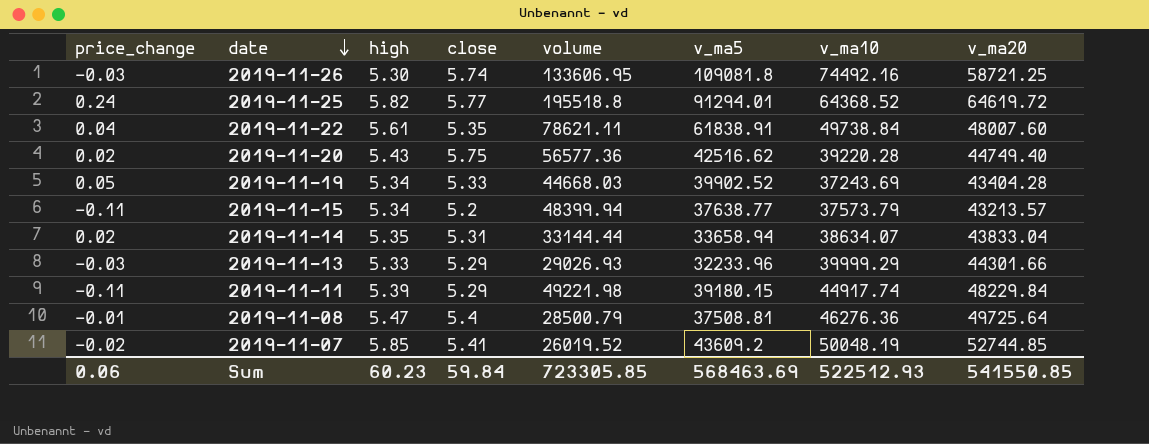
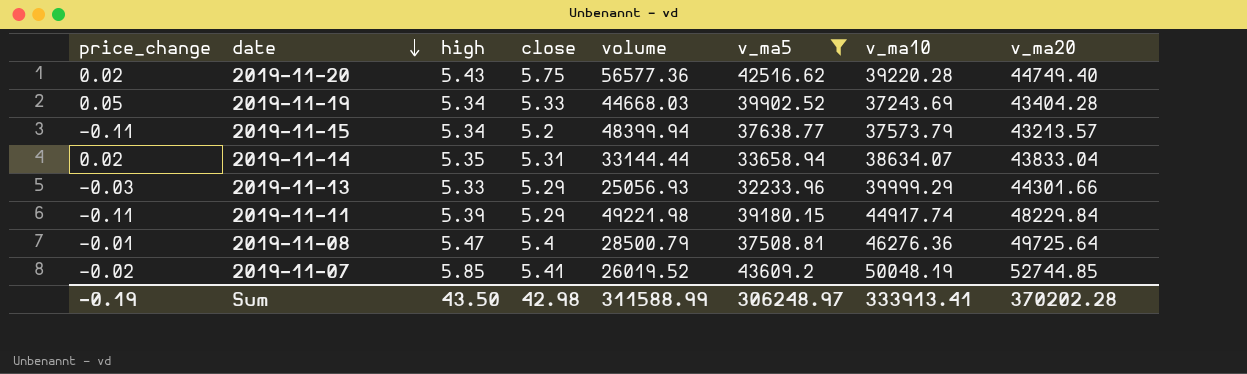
filter: none -> v_ma5 <= 43609.2
2019-11-13 | volume: 29026.93 -> 25056.93
Sum | price_change: 0.06 -> -0.19
Sum | high: 60.23 -> 43.50
Sum | close: 59.84 -> 42.98
Sum | volume: 723305.85 -> 311588.99
Sum | v_ma5: 568463.69 -> 306248.97
Sum | v_ma10: 522512.93 -> 333913.41
Sum | v_ma20: 541550.85 -> 370202.28

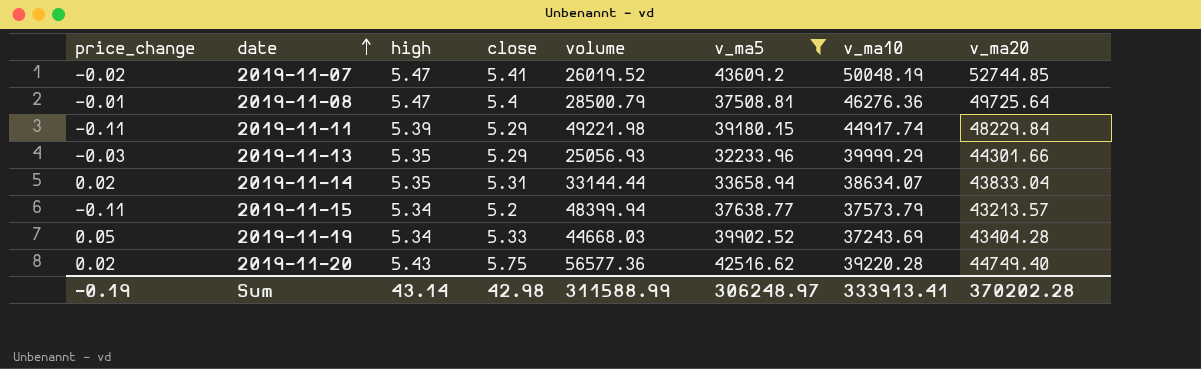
row order: date descending -> date ascending
2019-11-07 | high: 5.85 -> 5.47
2019-11-13 | high: 5.33 -> 5.35
Sum | high: 43.50 -> 43.14

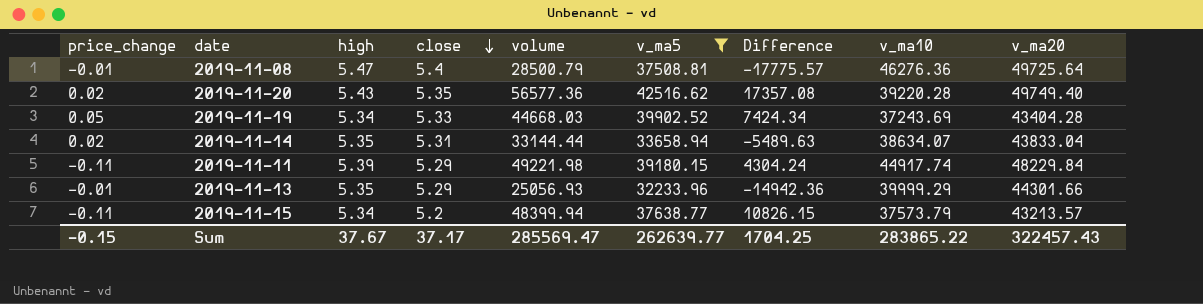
row order: date ascending -> close descending
column Difference | formula: none -> [volume] - [v_ma10]
row 2019-11-07: -0.02 | 5.47 | 5.41 | 26019.52 | 43609.2 | 50048.19 | 52744.85 -> none
2019-11-20 | close: 5.75 -> 5.35
2019-11-20 | v_ma20: 44749.40 -> 49749.40
2019-11-13 | price_change: -0.03 -> -0.01
Sum | price_change: -0.19 -> -0.15
Sum | high: 43.14 -> 37.67
Sum | close: 42.98 -> 37.17
Sum | volume: 311588.99 -> 285569.47
Sum | v_ma5: 306248.97 -> 262639.77
Sum | v_ma10: 333913.41 -> 283865.22
Sum | v_ma20: 370202.28 -> 322457.43

